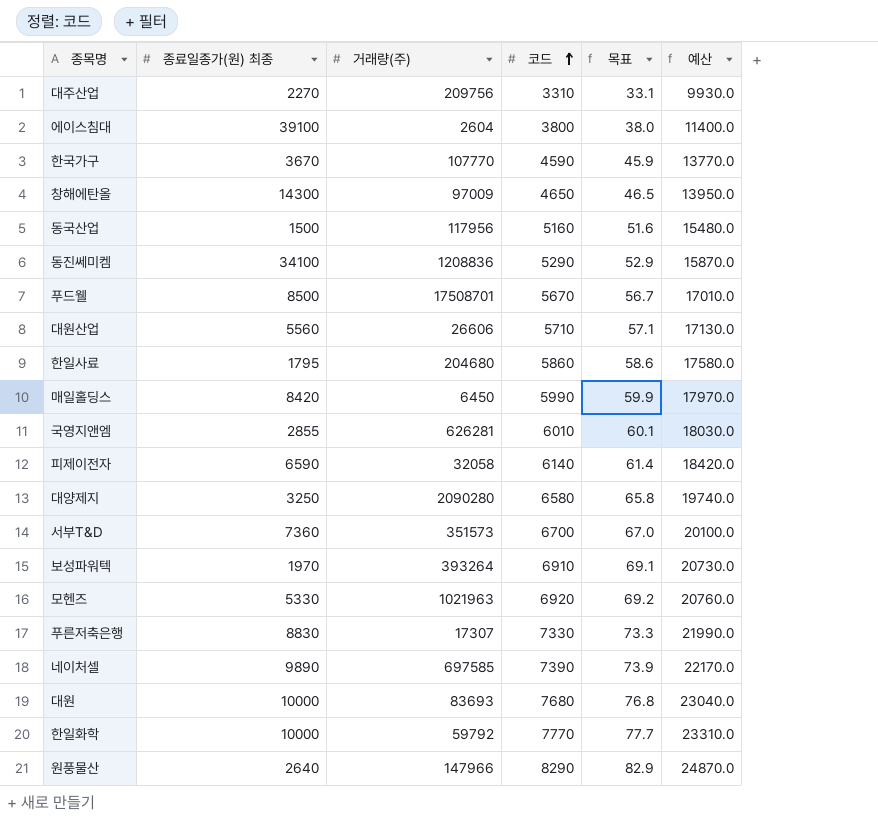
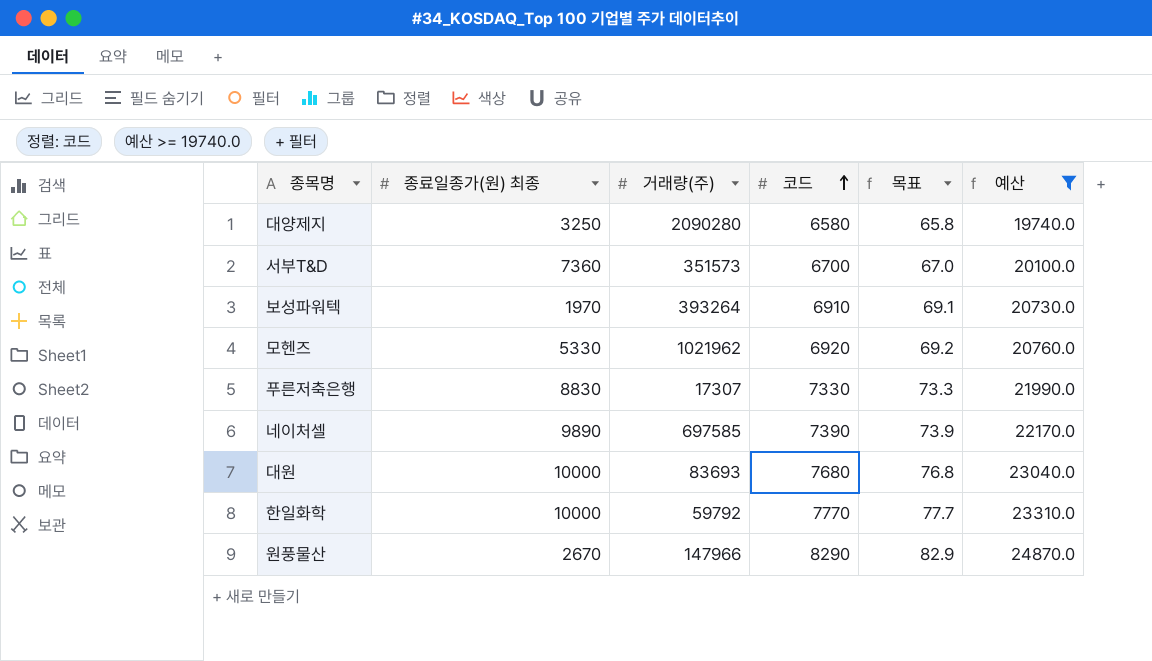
filter: none -> 예산 >= 19740.0
모헨즈 | 거래량(주): 1021963 -> 1021962
원풍물산 | 종료일종가(원) 최종: 2640 -> 2670

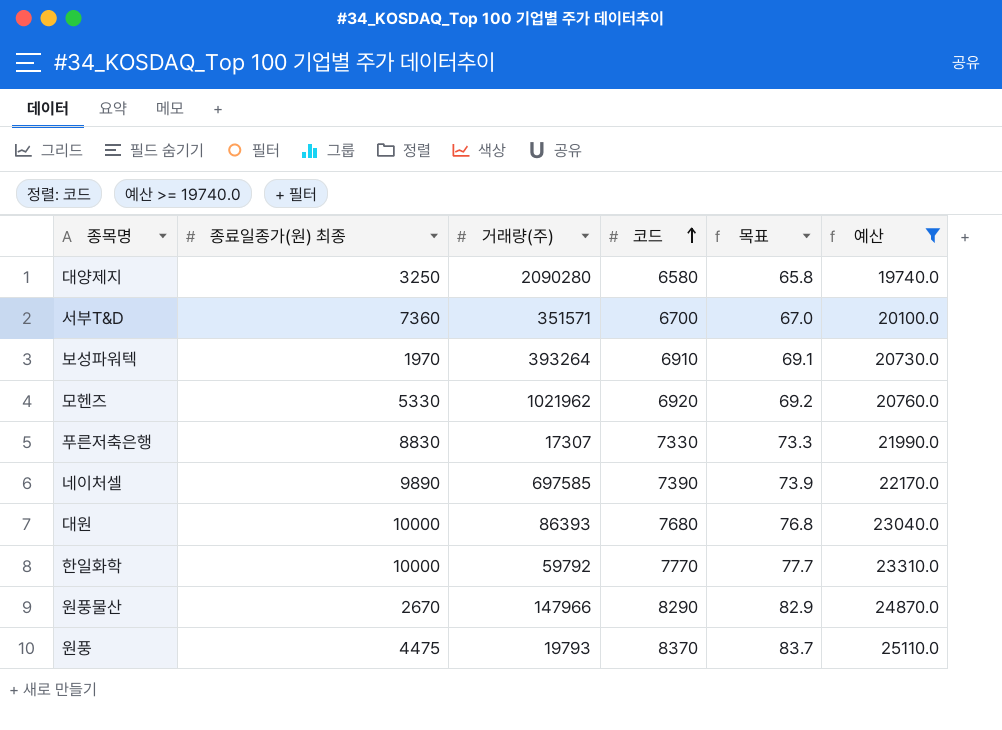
서부T&D | 거래량(주): 351573 -> 351571
대원 | 거래량(주): 83693 -> 86393
row 원풍: none -> 4475 | 19793 | 8370 | 83.7 | 25110.0

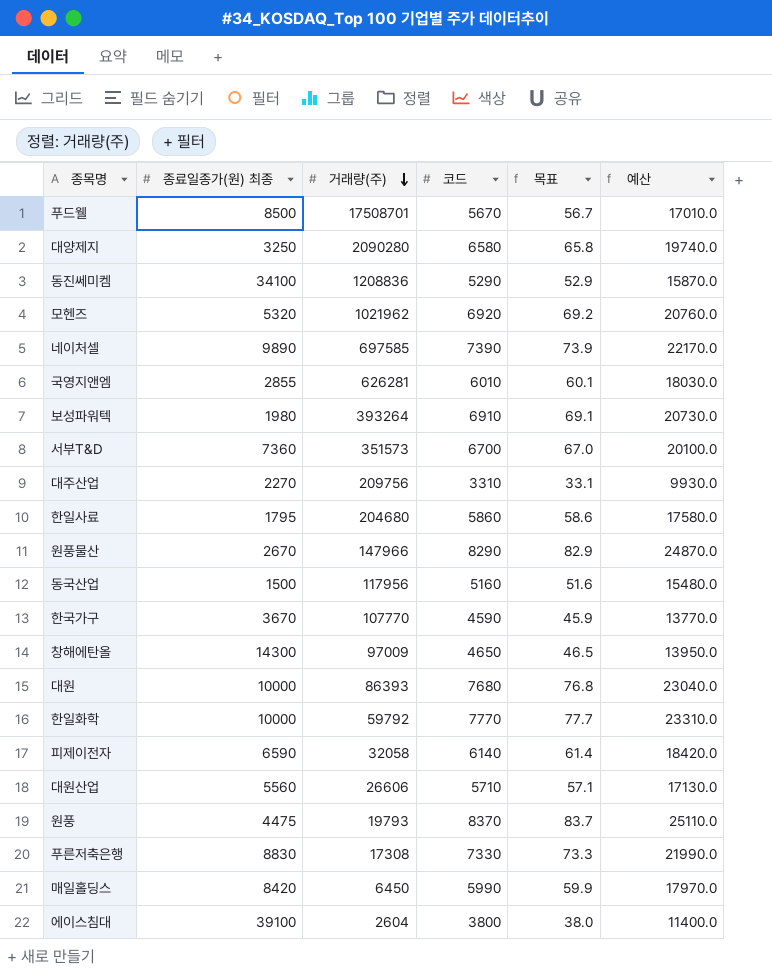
filter: 예산 >= 19740.0 -> none
row order: 코드 ascending -> 거래량(주) descending
모헨즈 | 종료일종가(원) 최종: 5330 -> 5320
보성파워텍 | 종료일종가(원) 최종: 1970 -> 1980
서부T&D | 거래량(주): 351571 -> 351573
푸른저축은행 | 거래량(주): 17307 -> 17308

